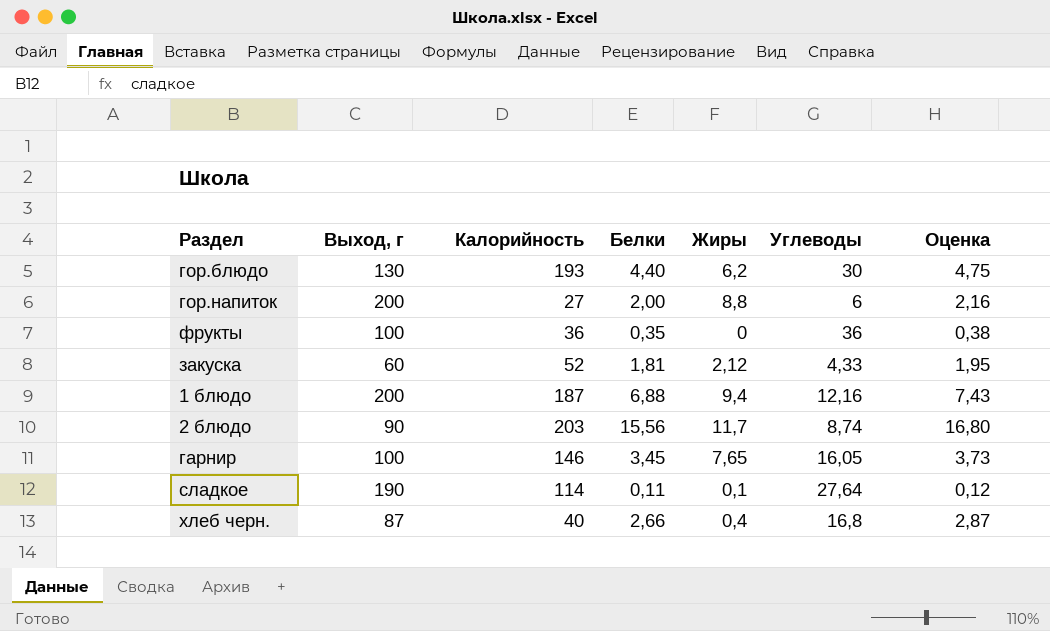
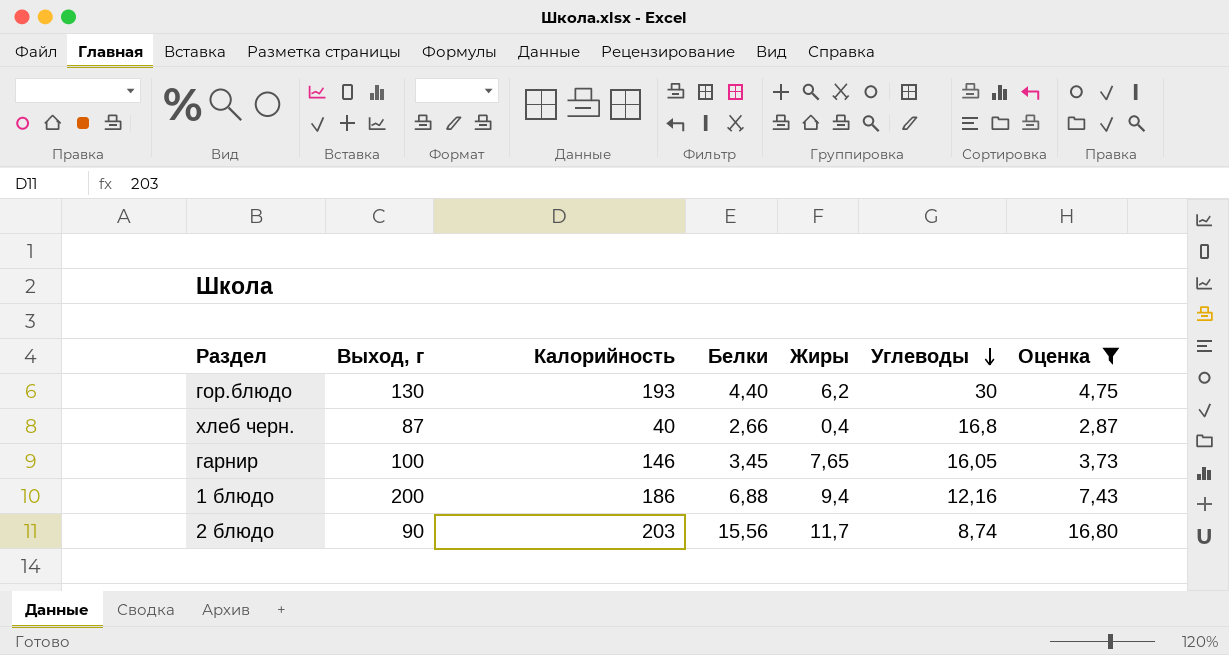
filter: none -> Оценка >= 2,87
row order: none -> Углеводы descending
1 блюдо | Калорийность: 187 -> 186

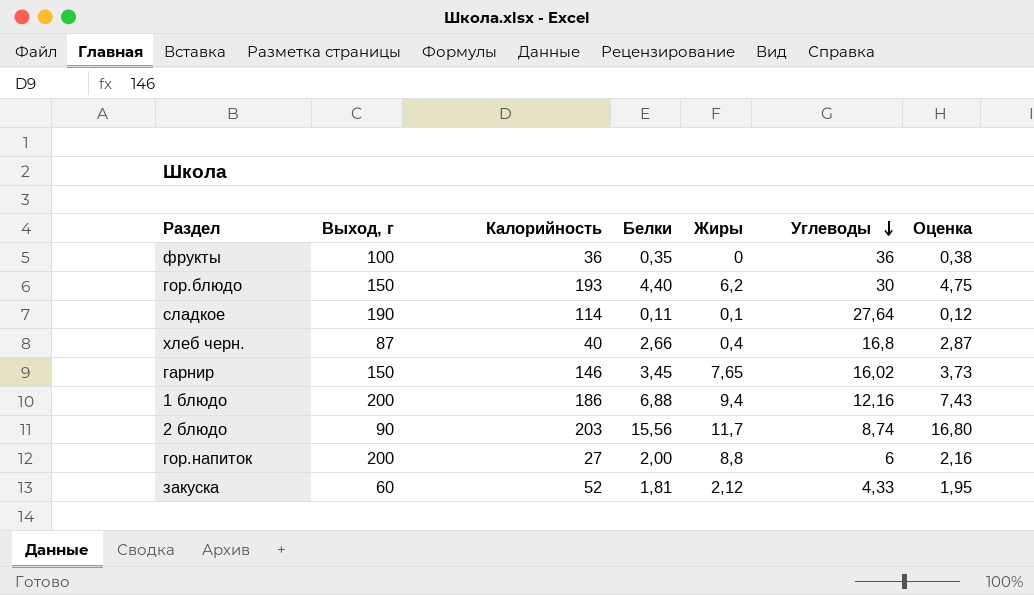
filter: Оценка >= 2,87 -> none
гор.блюдо | Выход, г: 130 -> 150
гарнир | Выход, г: 100 -> 150
гарнир | Углеводы: 16,05 -> 16,02

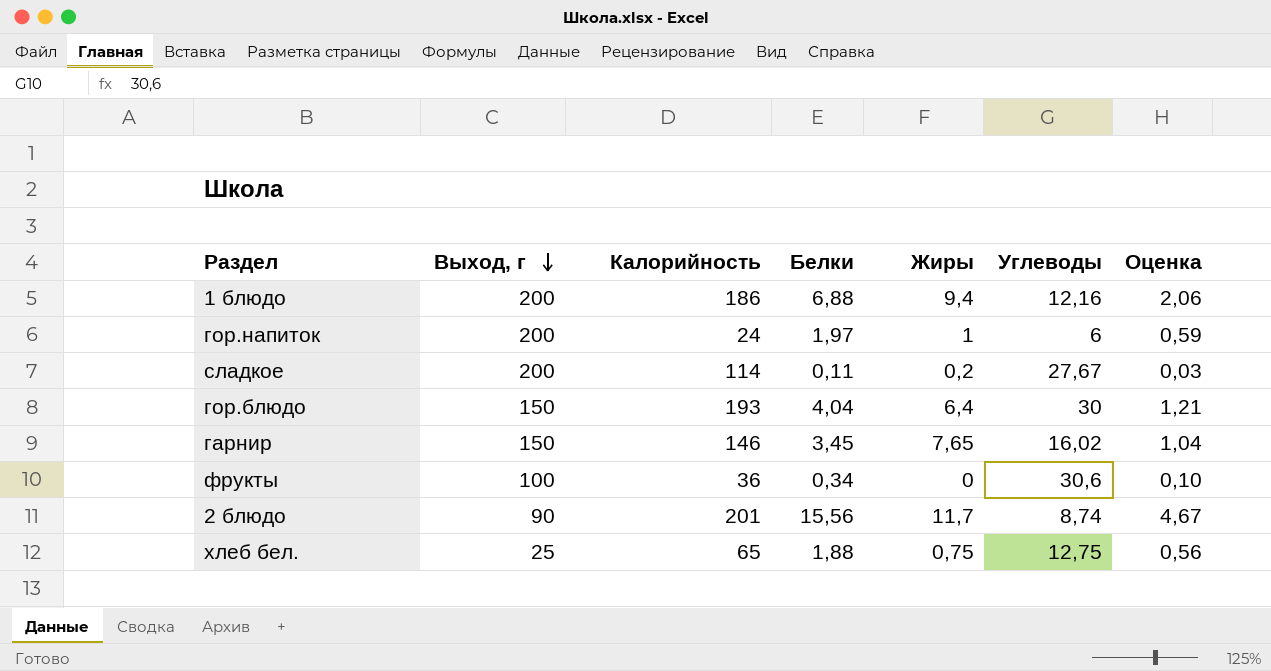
row order: Углеводы descending -> Выход, г descending
column Оценка | formula: [Белки] * 1,08 -> [Белки] * 0,3
row хлеб черн.: 87 | 40 | 2,66 | 0,4 | 16,8 | 2,87 -> none
row закуска: 60 | 52 | 1,81 | 2,12 | 4,33 | 1,95 -> none
гор.напиток | Калорийность: 27 -> 24
гор.напиток | Белки: 2,00 -> 1,97
гор.напиток | Жиры: 8,8 -> 1
сладкое | Выход, г: 190 -> 200
сладкое | Жиры: 0,1 -> 0,2
сладкое | Углеводы: 27,64 -> 27,67
гор.блюдо | Белки: 4,40 -> 4,04
гор.блюдо | Жиры: 6,2 -> 6,4
фрукты | Белки: 0,35 -> 0,34
фрукты | Углеводы: 36 -> 30,6
2 блюдо | Калорийность: 203 -> 201
row хлеб бел.: none -> 25 | 65 | 1,88 | 0,75 | 12,75 | 0,56

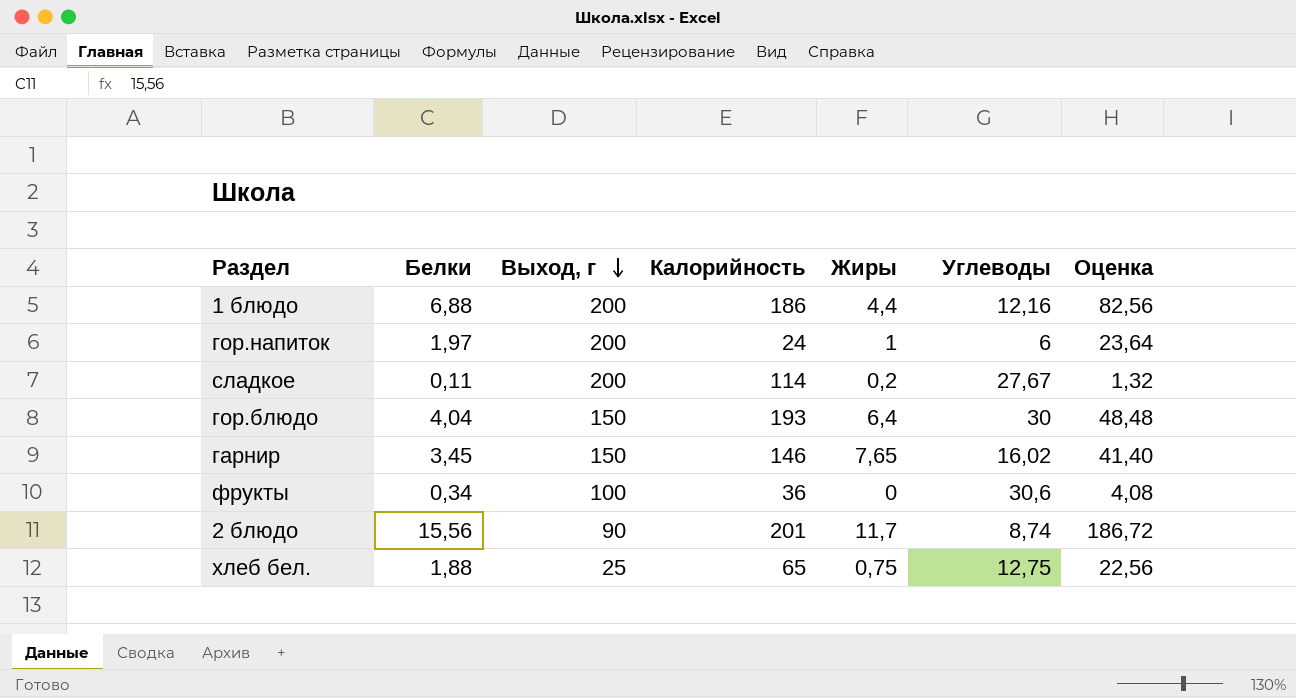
column Белки | position: 4 -> 2
column Оценка | formula: [Белки] * 0,3 -> [Белки] * 12
1 блюдо | Жиры: 9,4 -> 4,4

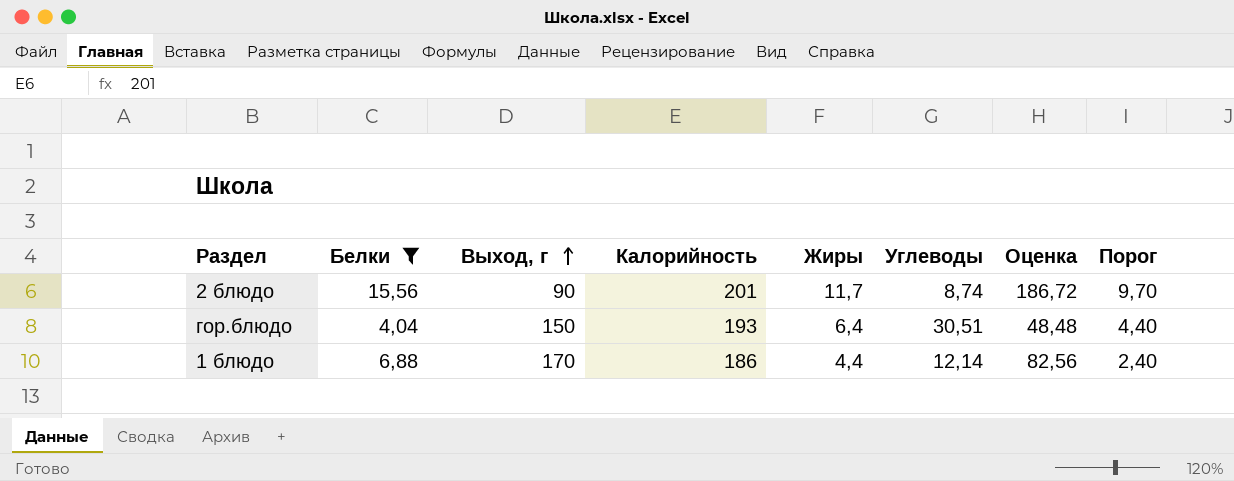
filter: none -> Белки >= 4,04
row order: Выход, г descending -> Выход, г ascending
column Порог | formula: none -> [Жиры] - 2
гор.блюдо | Углеводы: 30 -> 30,51
1 блюдо | Выход, г: 200 -> 170
1 блюдо | Углеводы: 12,16 -> 12,14

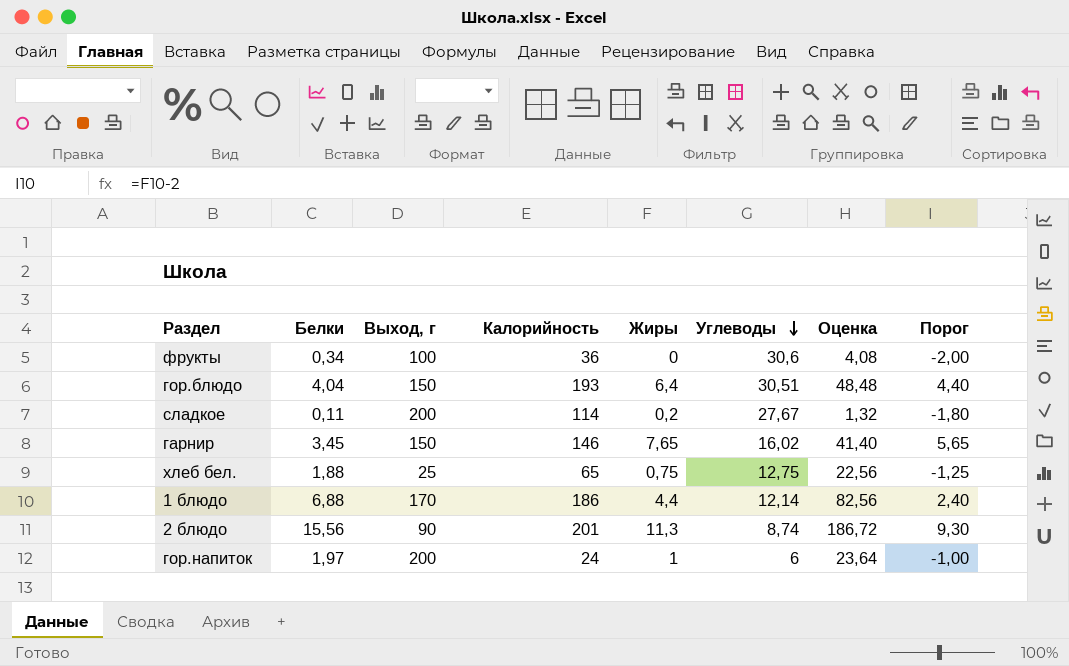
filter: Белки >= 4,04 -> none
row order: Выход, г ascending -> Углеводы descending
2 блюдо | Жиры: 11,7 -> 11,3
2 блюдо | Порог: 9,70 -> 9,30

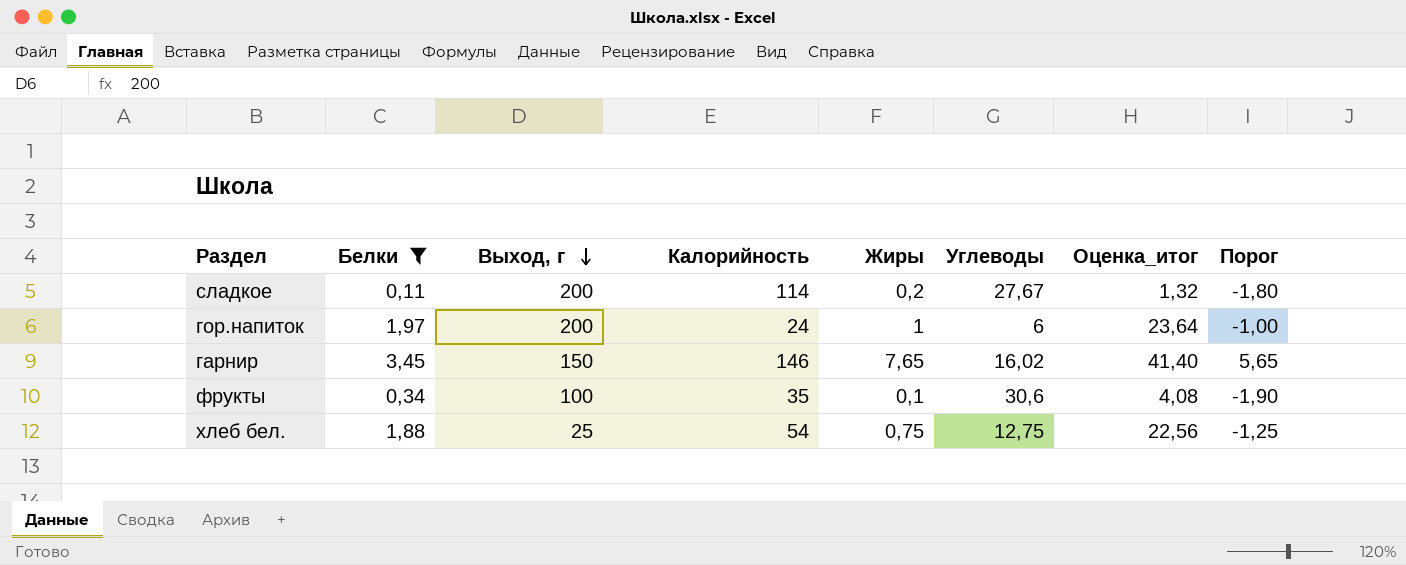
filter: none -> Белки <= 3,45
row order: Углеводы descending -> Выход, г descending
column name: Оценка -> Оценка_итог
фрукты | Калорийность: 36 -> 35
фрукты | Жиры: 0 -> 0,1
фрукты | Порог: -2,00 -> -1,90
хлеб бел. | Калорийность: 65 -> 54

